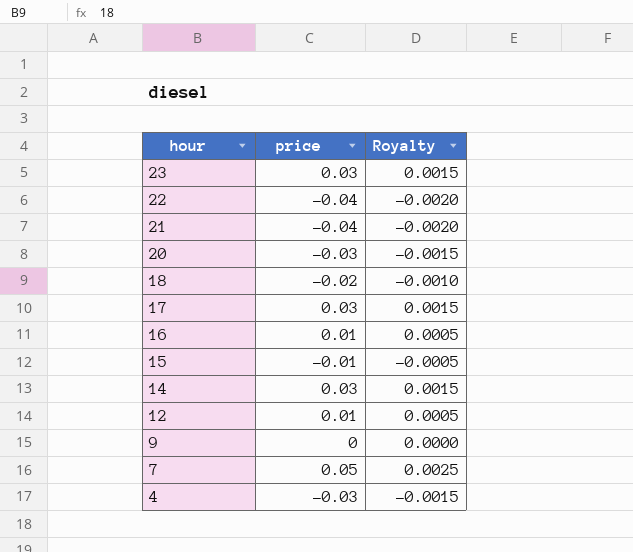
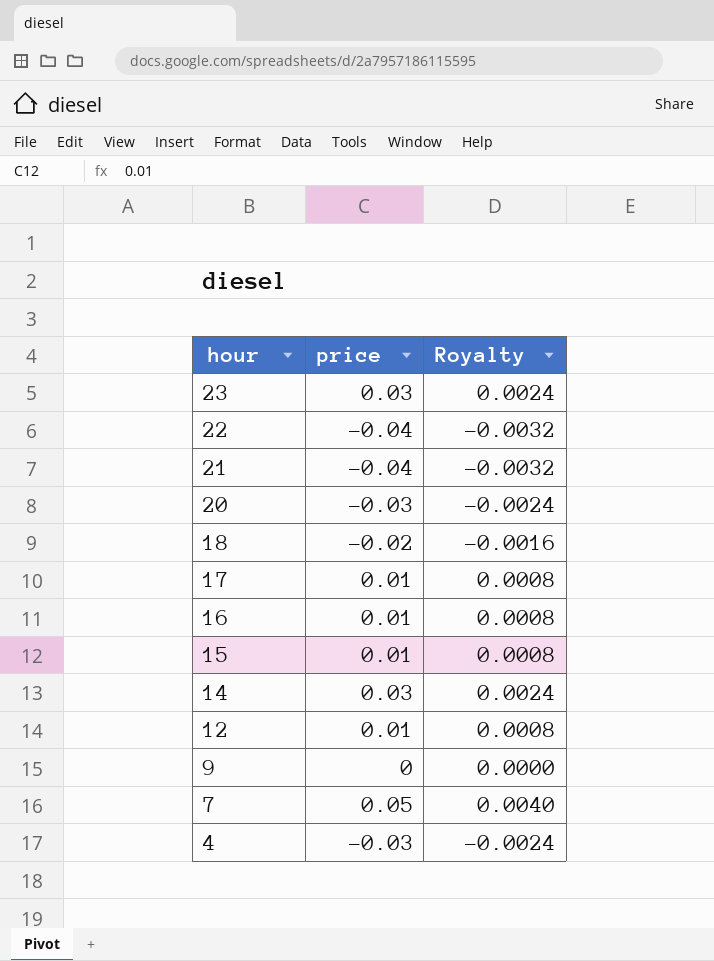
column Royalty | formula: [price] * 0.05 -> [price] * 0.08
17 | price: 0.03 -> 0.01
15 | price: -0.01 -> 0.01

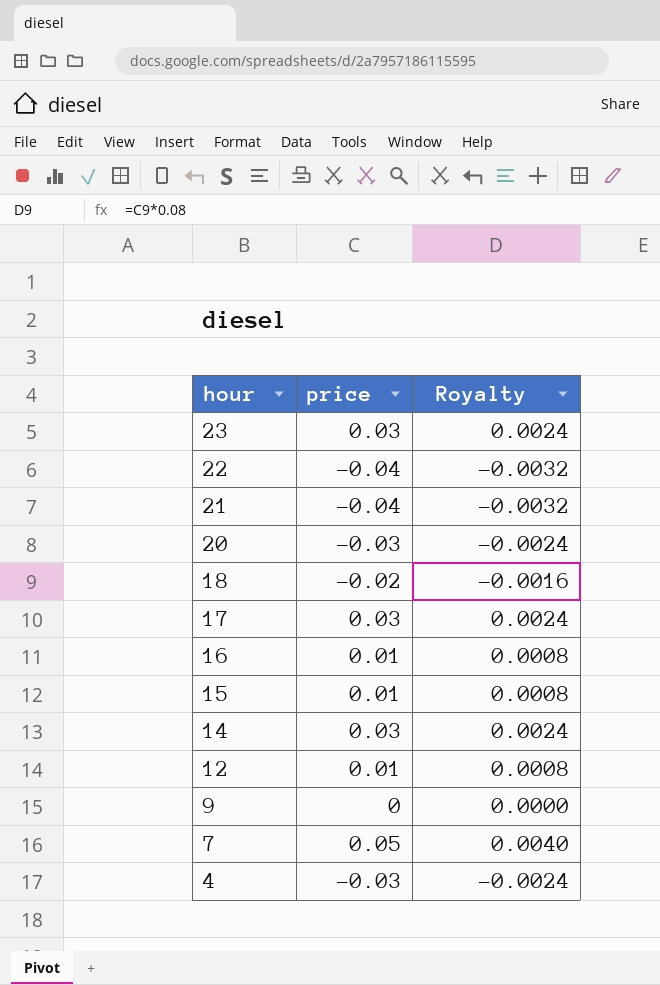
17 | price: 0.01 -> 0.03
17 | Royalty: 0.0008 -> 0.0024

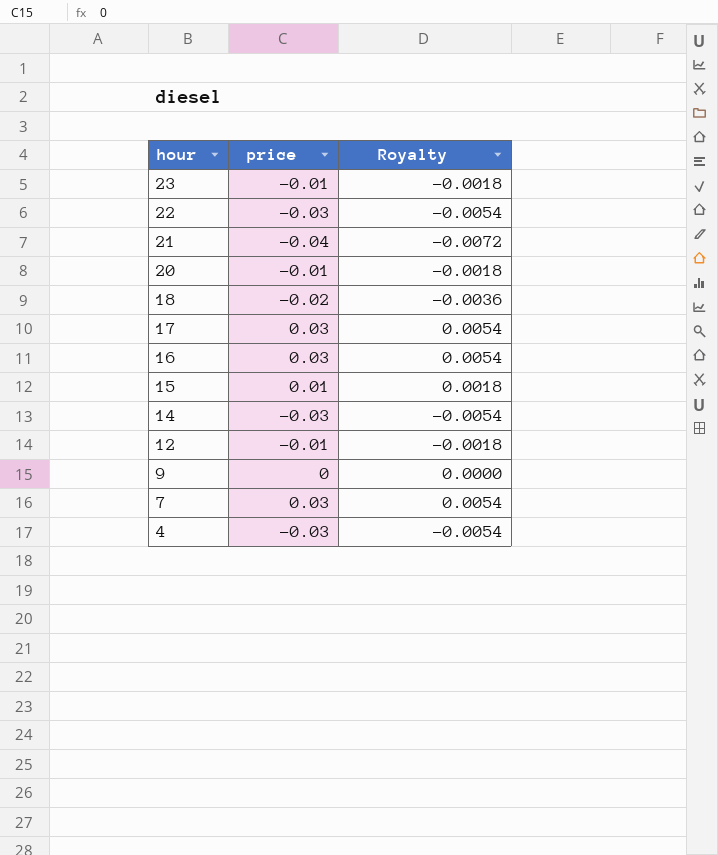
column Royalty | formula: [price] * 0.08 -> [price] * 0.18
23 | price: 0.03 -> -0.01
22 | price: -0.04 -> -0.03
20 | price: -0.03 -> -0.01
16 | price: 0.01 -> 0.03
14 | price: 0.03 -> -0.03
12 | price: 0.01 -> -0.01
7 | price: 0.05 -> 0.03

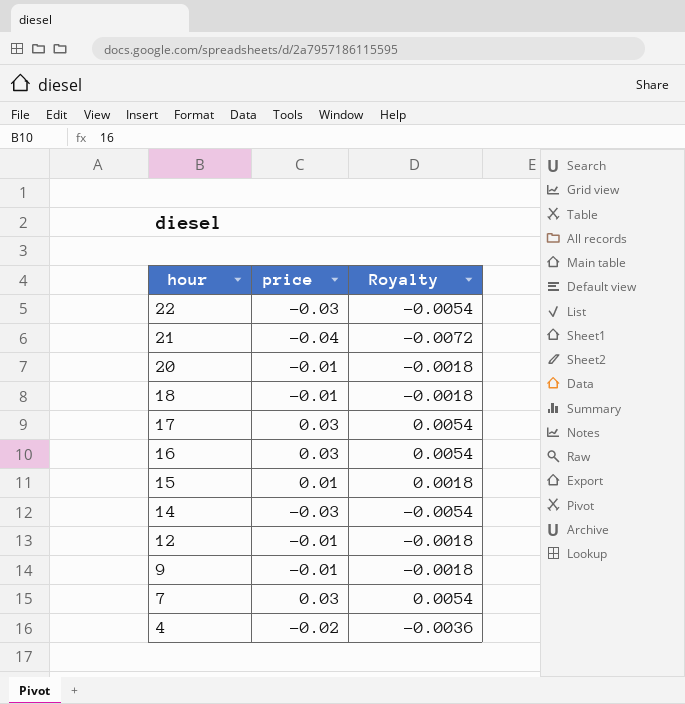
row 23: -0.01 | -0.0018 -> none
18 | price: -0.02 -> -0.01
18 | Royalty: -0.0036 -> -0.0018
9 | price: 0 -> -0.01
9 | Royalty: 0.0000 -> -0.0018
4 | price: -0.03 -> -0.02
4 | Royalty: -0.0054 -> -0.0036

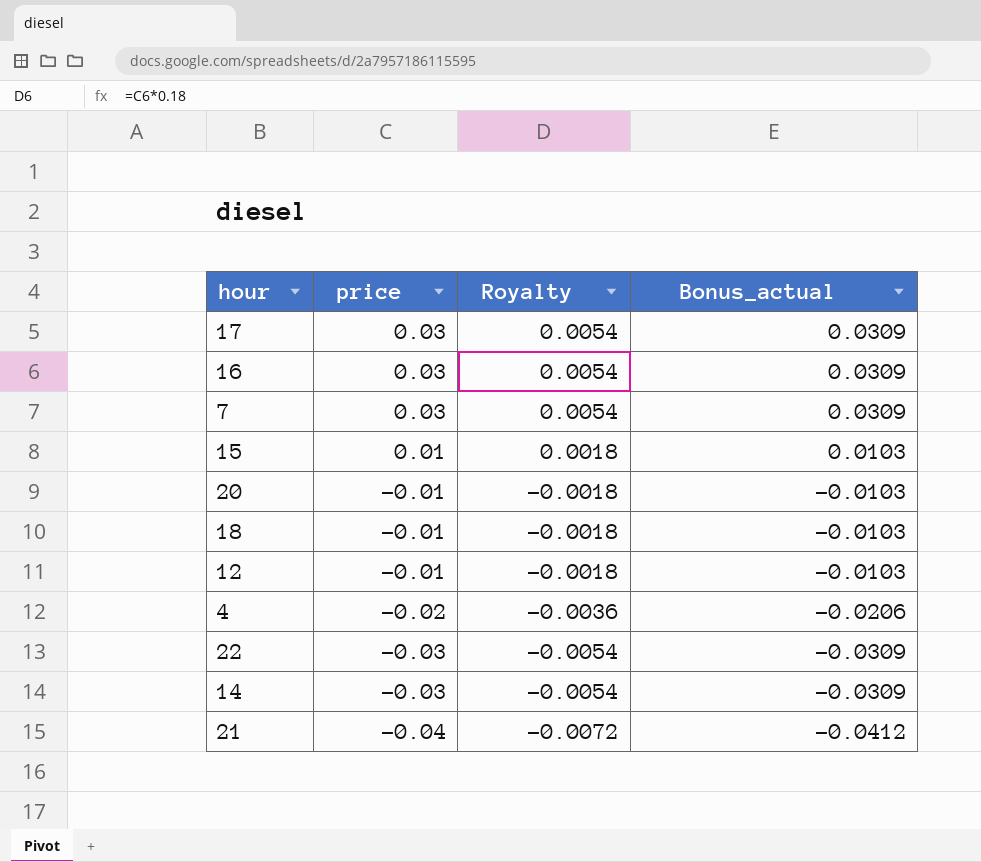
row order: hour descending -> price descending
column Bonus_actual | formula: none -> [price] * 1.03
row 9: -0.01 | -0.0018 -> none

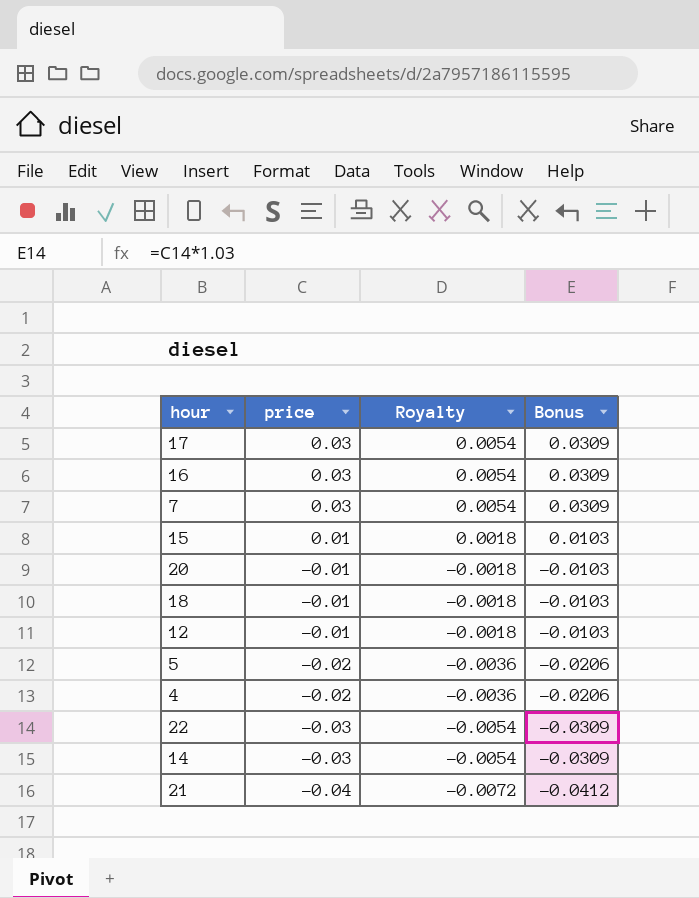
column name: Bonus_actual -> Bonus
row 5: none -> -0.02 | -0.0036 | -0.0206

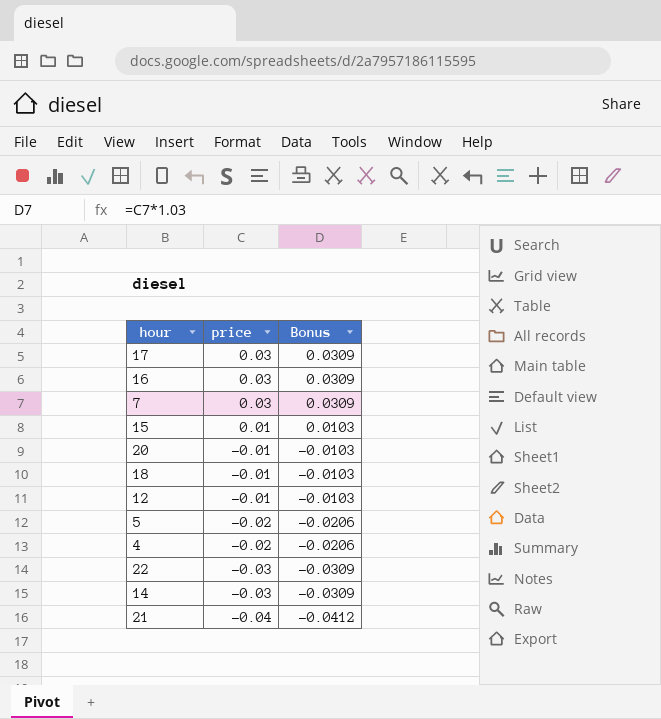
column Royalty | formula: [price] * 0.18 -> none

